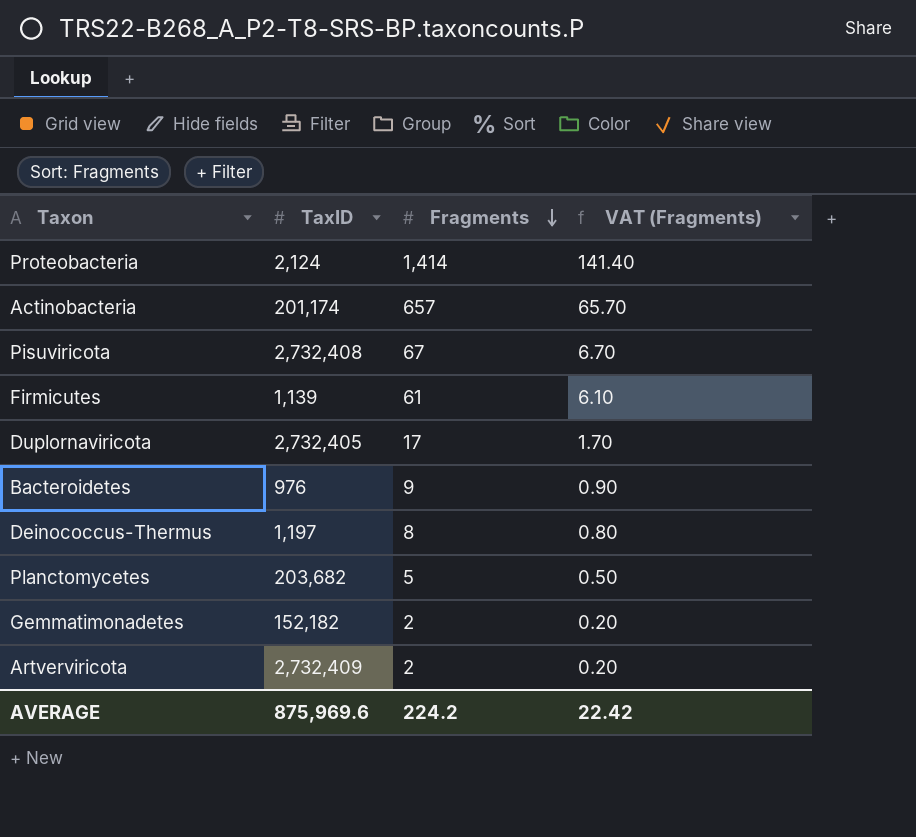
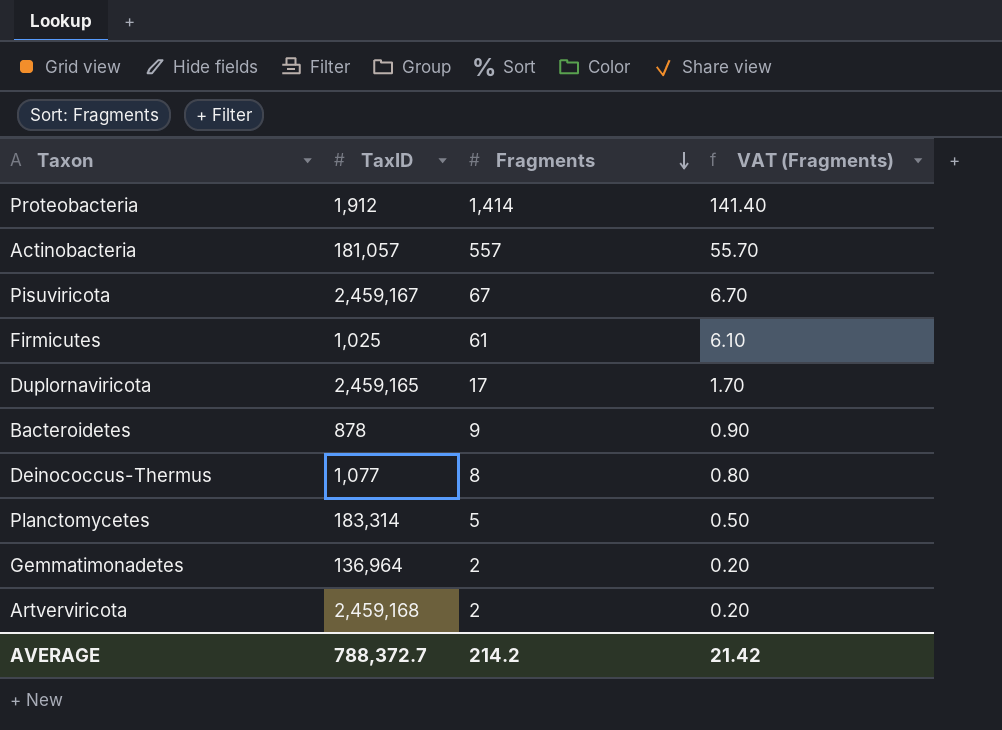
Proteobacteria | TaxID: 2,124 -> 1,912
Actinobacteria | TaxID: 201,174 -> 181,057
Actinobacteria | Fragments: 657 -> 557
Actinobacteria | VAT (Fragments): 65.70 -> 55.70
Pisuviricota | TaxID: 2,732,408 -> 2,459,167
Firmicutes | TaxID: 1,139 -> 1,025
Duplornaviricota | TaxID: 2,732,405 -> 2,459,165
Bacteroidetes | TaxID: 976 -> 878
Deinococcus-Thermus | TaxID: 1,197 -> 1,077
Planctomycetes | TaxID: 203,682 -> 183,314
Gemmatimonadetes | TaxID: 152,182 -> 136,964
Artverviricota | TaxID: 2,732,409 -> 2,459,168
AVERAGE | TaxID: 875,969.6 -> 788,372.7
AVERAGE | Fragments: 224.2 -> 214.2
AVERAGE | VAT (Fragments): 22.42 -> 21.42

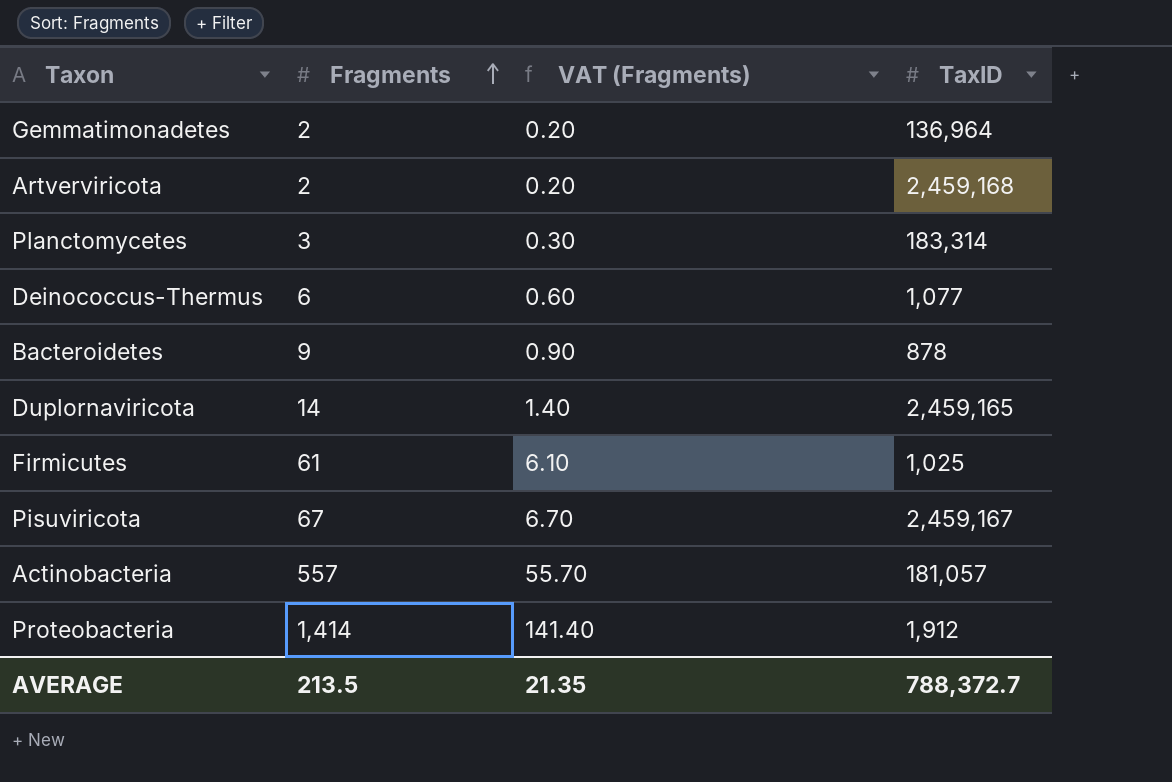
row order: Fragments descending -> Fragments ascending
column TaxID | position: 2 -> 4
Planctomycetes | Fragments: 5 -> 3
Planctomycetes | VAT (Fragments): 0.50 -> 0.30
Deinococcus-Thermus | Fragments: 8 -> 6
Deinococcus-Thermus | VAT (Fragments): 0.80 -> 0.60
Duplornaviricota | Fragments: 17 -> 14
Duplornaviricota | VAT (Fragments): 1.70 -> 1.40
AVERAGE | Fragments: 214.2 -> 213.5
AVERAGE | VAT (Fragments): 21.42 -> 21.35

